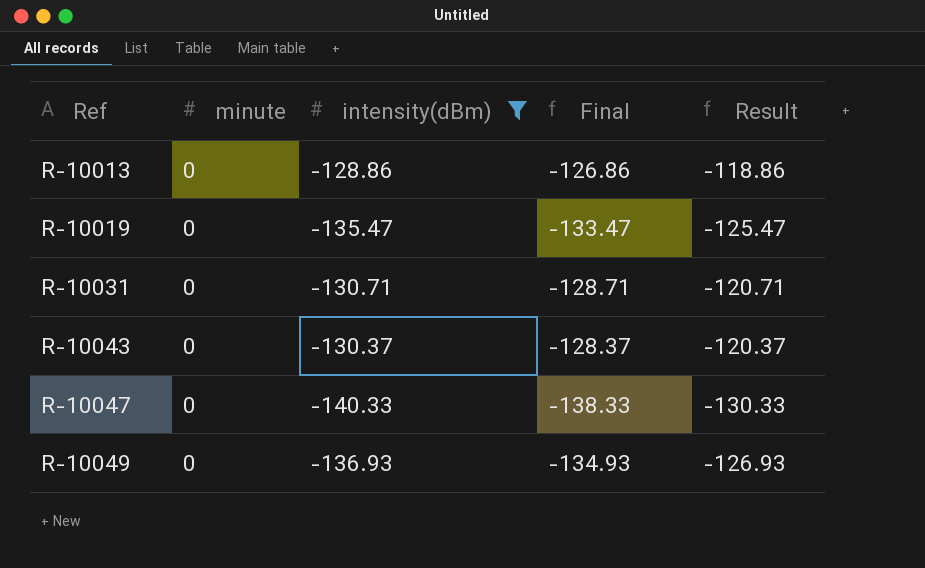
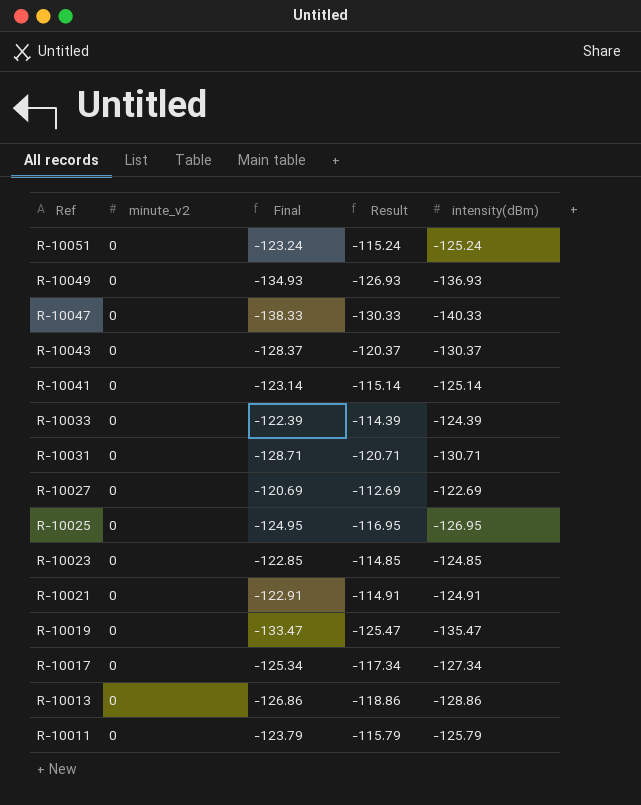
filter: intensity(dBm) <= -128.86 -> none
row order: Ref ascending -> Ref descending
column name: minute -> minute_v2
column intensity(dBm) | position: 3 -> 5

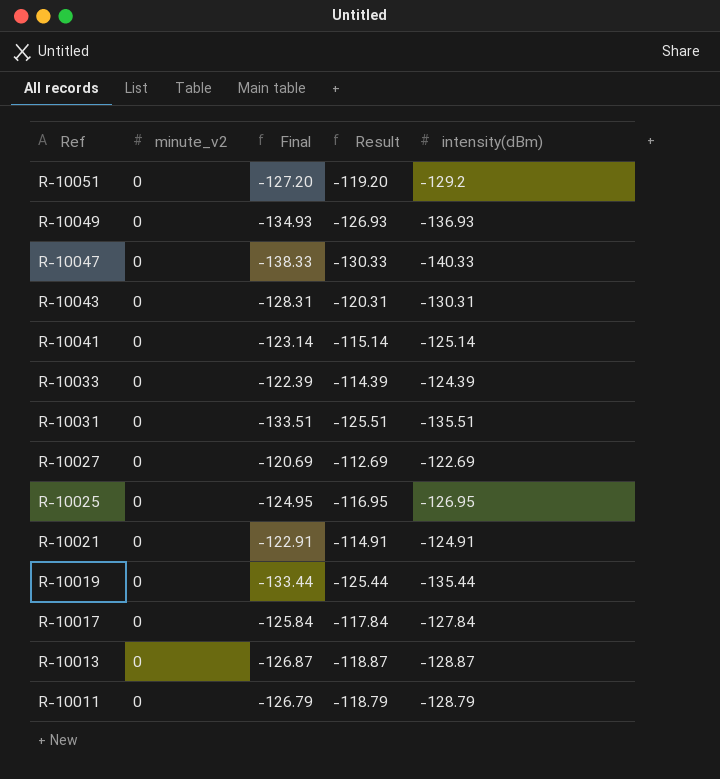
row R-10023: 0 | -122.85 | -114.85 | -124.85 -> none
R-10051 | Final: -123.24 -> -127.20
R-10051 | Result: -115.24 -> -119.20
R-10051 | intensity(dBm): -125.24 -> -129.2
R-10043 | Final: -128.37 -> -128.31
R-10043 | Result: -120.37 -> -120.31
R-10043 | intensity(dBm): -130.37 -> -130.31
R-10031 | Final: -128.71 -> -133.51
R-10031 | Result: -120.71 -> -125.51
R-10031 | intensity(dBm): -130.71 -> -135.51
R-10019 | Final: -133.47 -> -133.44
R-10019 | Result: -125.47 -> -125.44
R-10019 | intensity(dBm): -135.47 -> -135.44
R-10017 | Final: -125.34 -> -125.84
R-10017 | Result: -117.34 -> -117.84
R-10017 | intensity(dBm): -127.34 -> -127.84
R-10013 | Final: -126.86 -> -126.87
R-10013 | Result: -118.86 -> -118.87
R-10013 | intensity(dBm): -128.86 -> -128.87
R-10011 | Final: -123.79 -> -126.79
R-10011 | Result: -115.79 -> -118.79
R-10011 | intensity(dBm): -125.79 -> -128.79

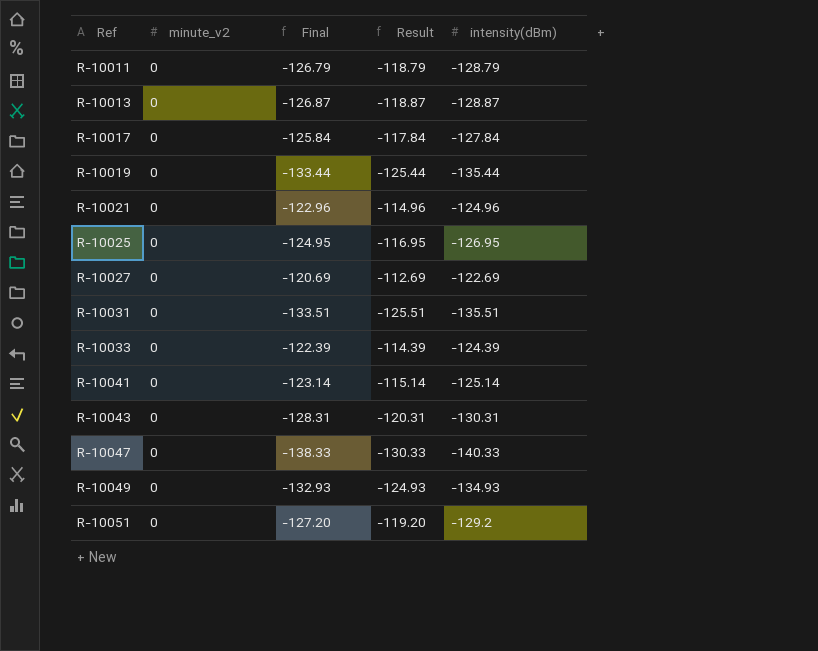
row order: Ref descending -> Ref ascending
R-10021 | Final: -122.91 -> -122.96
R-10021 | Result: -114.91 -> -114.96
R-10021 | intensity(dBm): -124.91 -> -124.96
R-10049 | Final: -134.93 -> -132.93
R-10049 | Result: -126.93 -> -124.93
R-10049 | intensity(dBm): -136.93 -> -134.93

